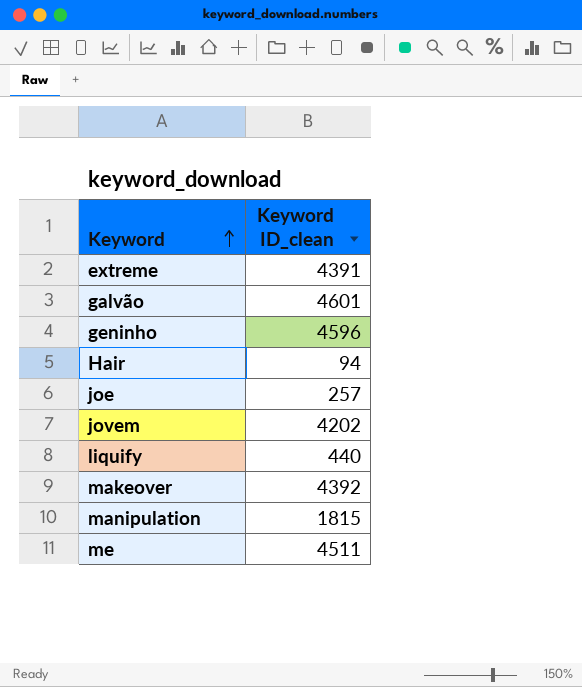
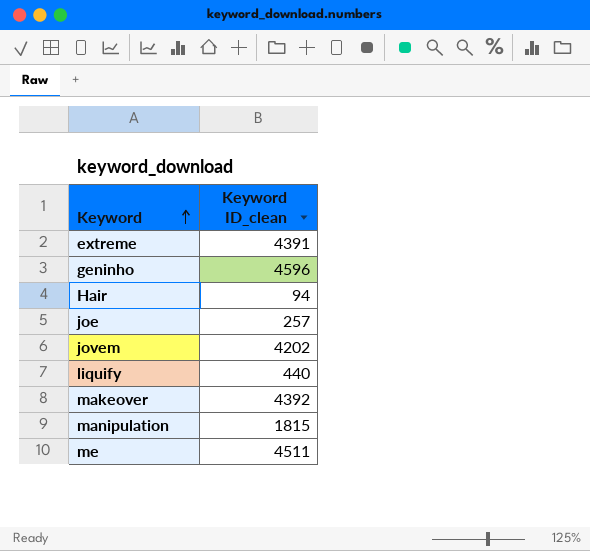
row galvão: 4601 -> none

